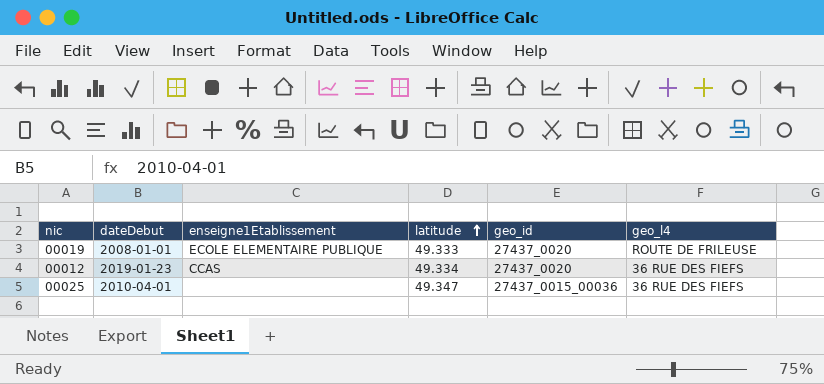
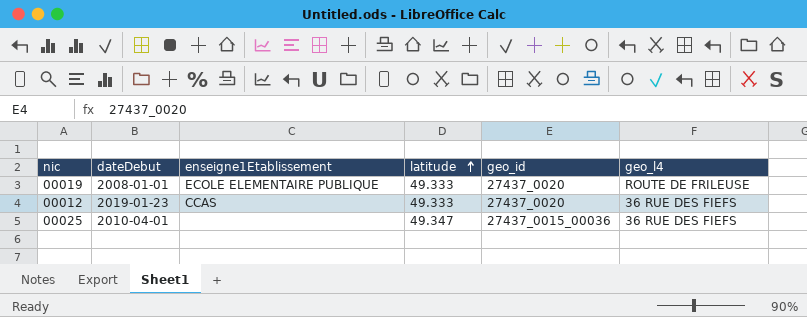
00012 | latitude: 49.334 -> 49.333

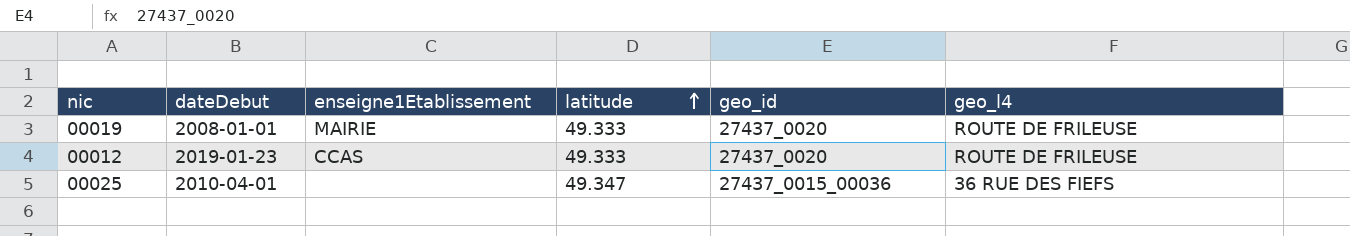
00019 | enseigne1Etablissement: ECOLE ELEMENTAIRE PUBLIQUE -> MAIRIE
00012 | geo_l4: 36 RUE DES FIEFS -> ROUTE DE FRILEUSE

